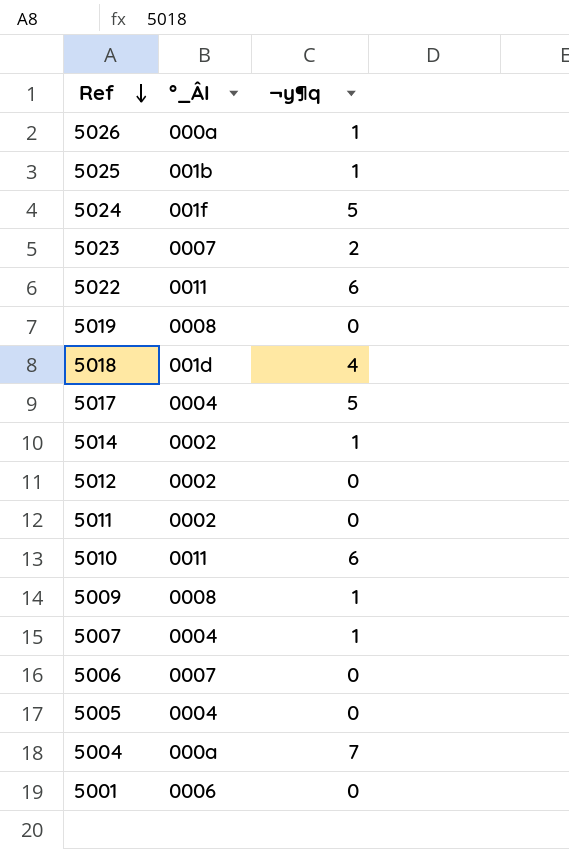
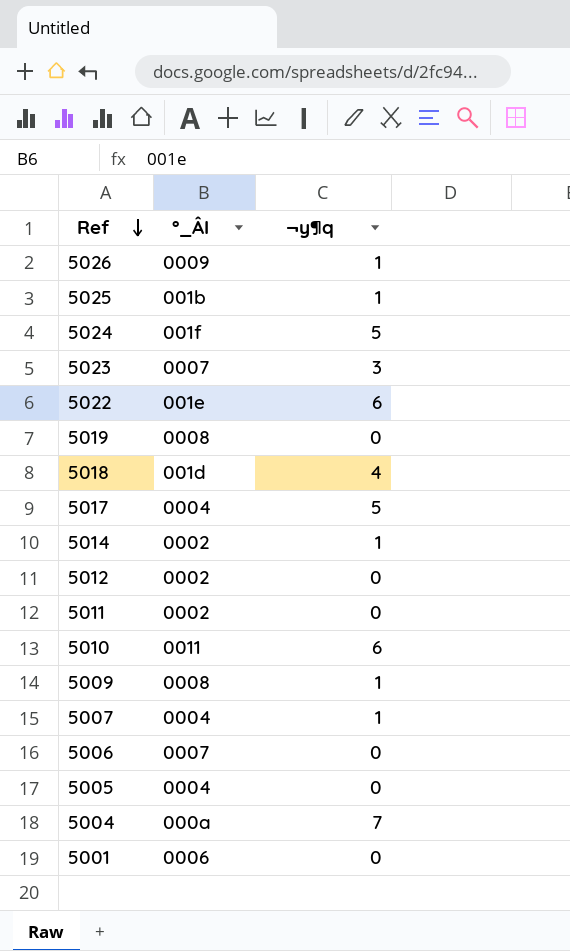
5026 | °_ÂI: 000a -> 0009
5023 | ¬y¶q: 2 -> 3
5022 | °_ÂI: 0011 -> 001e

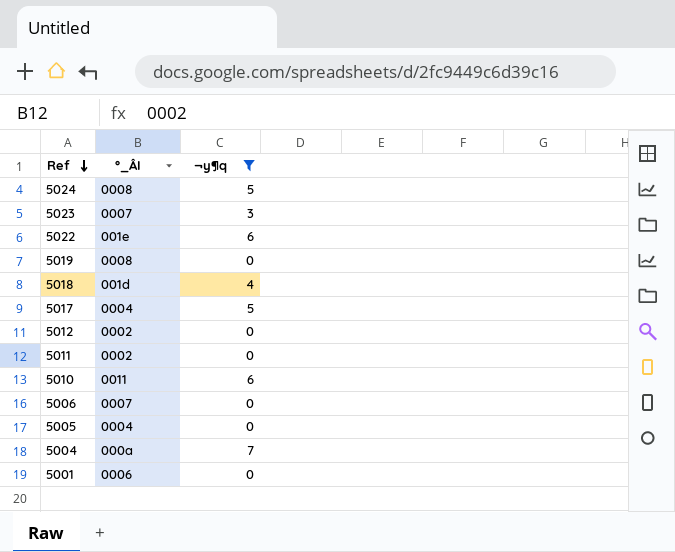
filter: none -> ¬y¶q != 1
5024 | °_ÂI: 001f -> 0008

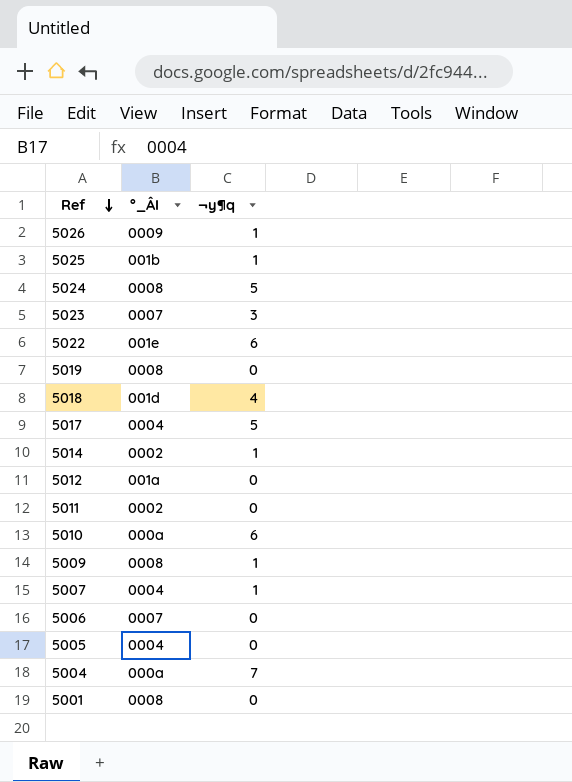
filter: ¬y¶q != 1 -> none
5012 | °_ÂI: 0002 -> 001a
5010 | °_ÂI: 0011 -> 000a
5001 | °_ÂI: 0006 -> 0008

